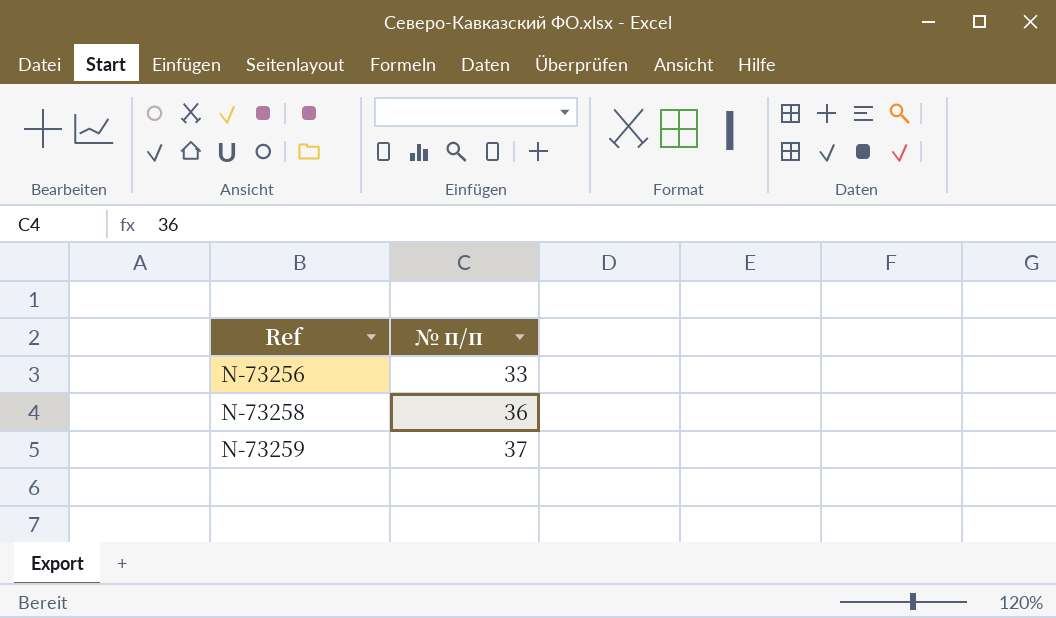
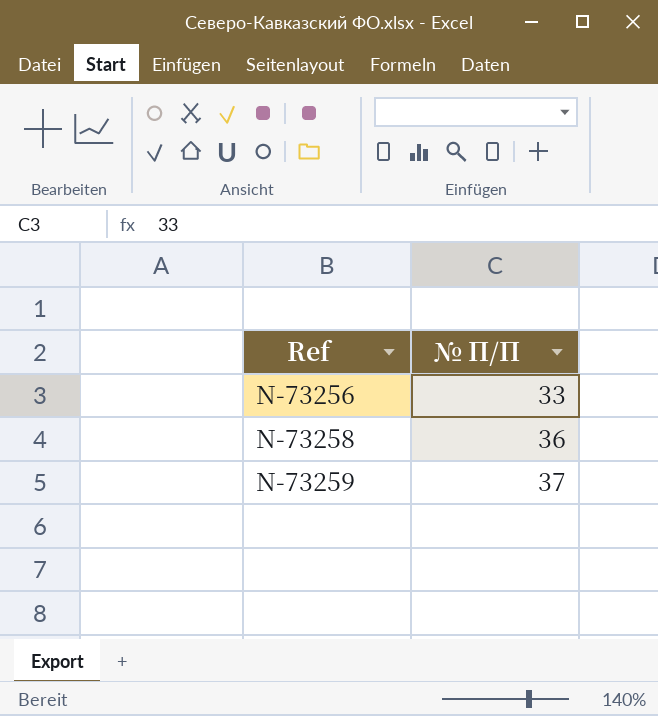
column name: № п/п -> № П/П

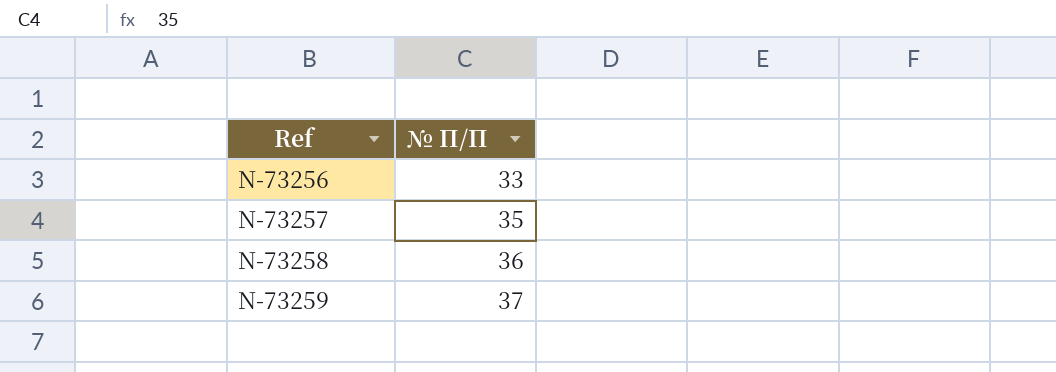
row N-73257: none -> 35

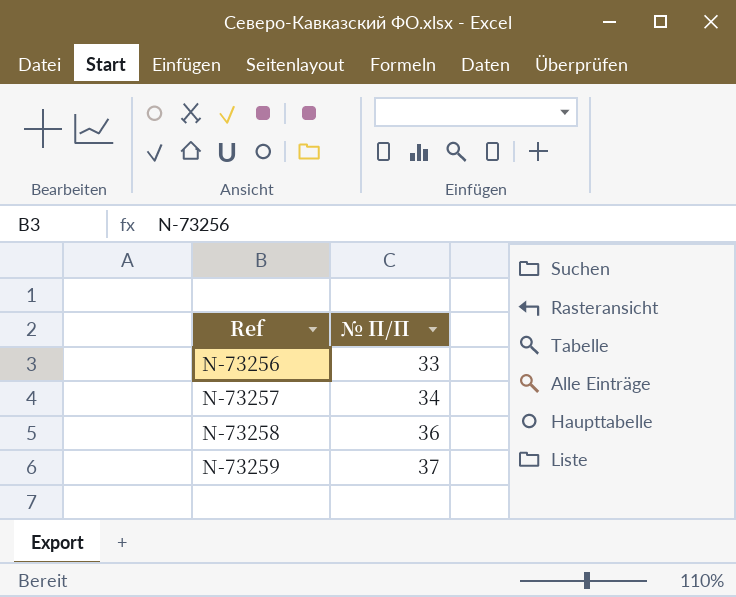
N-73257 | № П/П: 35 -> 34

